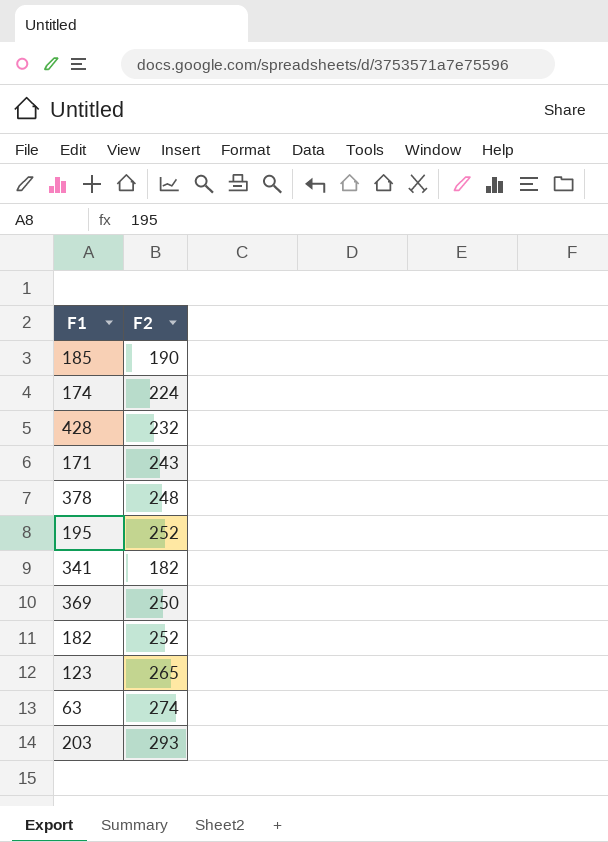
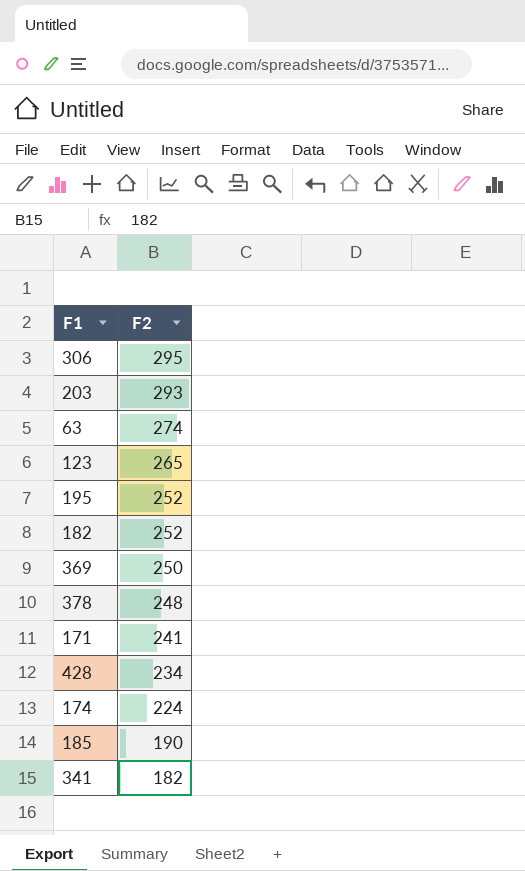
row order: none -> F2 descending
row 306: none -> 295
171 | F2: 243 -> 241
428 | F2: 232 -> 234

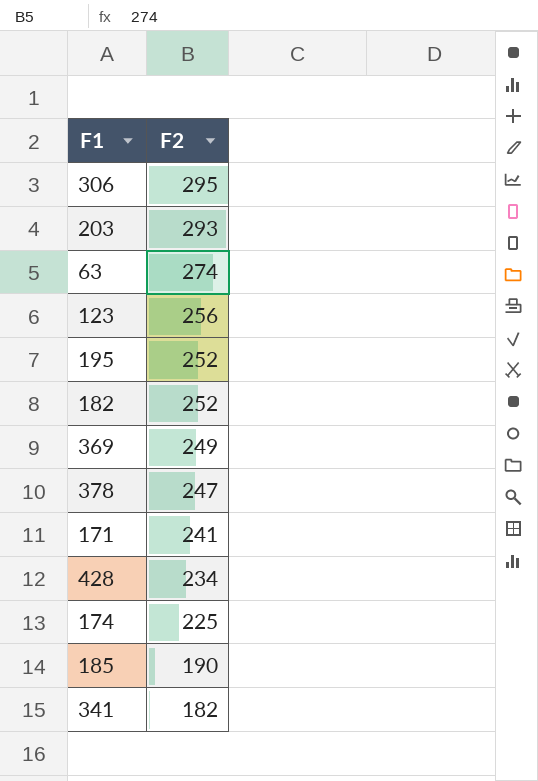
123 | F2: 265 -> 256
369 | F2: 250 -> 249
378 | F2: 248 -> 247
174 | F2: 224 -> 225

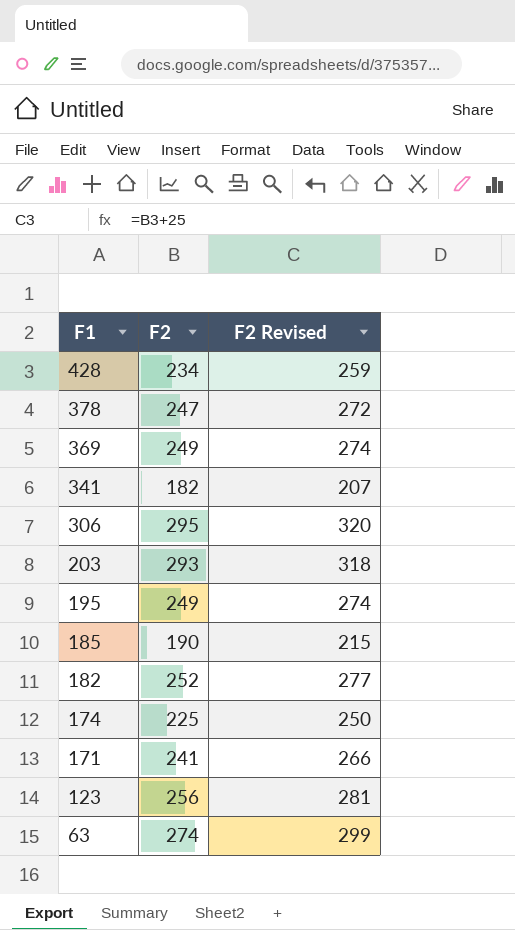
row order: F2 descending -> F1 descending
column F2 Revised | formula: none -> [F2] + 25
195 | F2: 252 -> 249

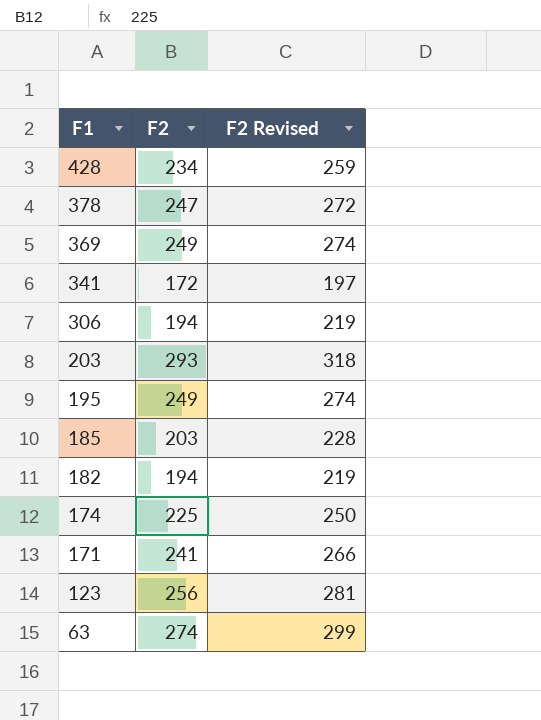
341 | F2: 182 -> 172
341 | F2 Revised: 207 -> 197
306 | F2: 295 -> 194
306 | F2 Revised: 320 -> 219
185 | F2: 190 -> 203
185 | F2 Revised: 215 -> 228
182 | F2: 252 -> 194
182 | F2 Revised: 277 -> 219

